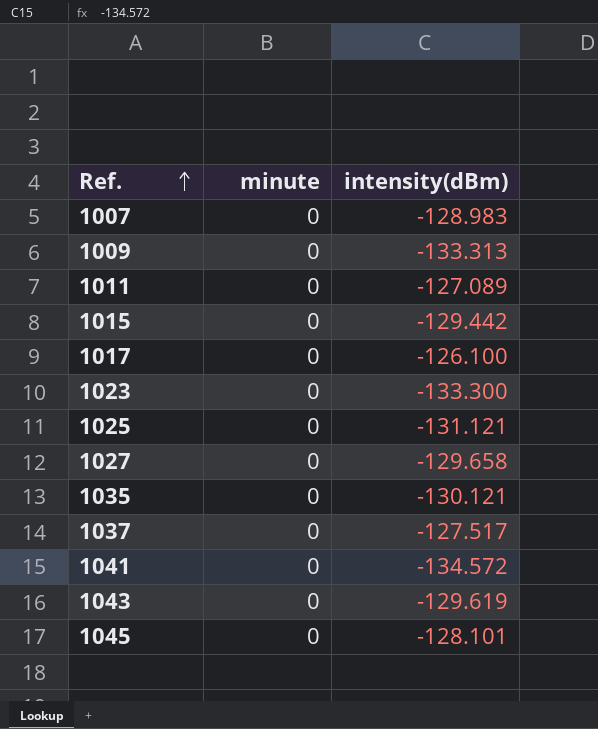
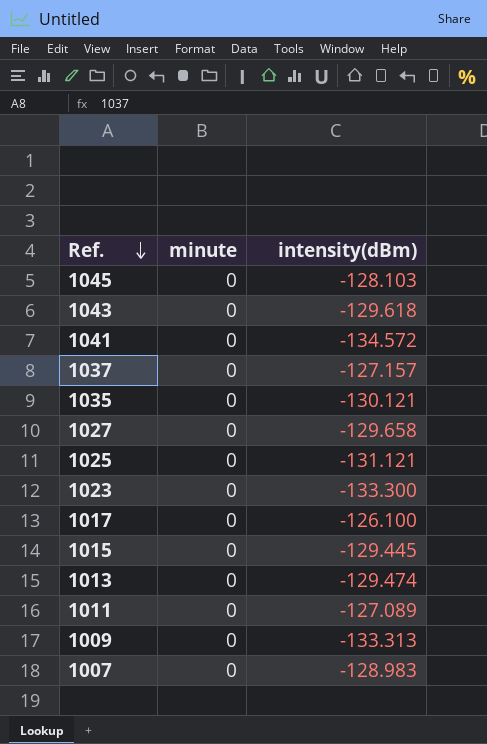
row order: Ref. ascending -> Ref. descending
1045 | intensity(dBm): -128.101 -> -128.103
1043 | intensity(dBm): -129.619 -> -129.618
1037 | intensity(dBm): -127.517 -> -127.157
1015 | intensity(dBm): -129.442 -> -129.445
row 1013: none -> 0 | -129.474

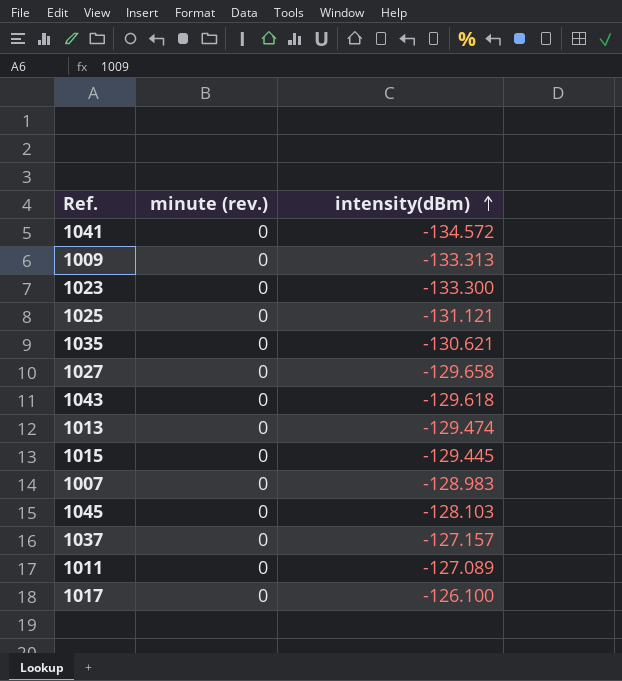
row order: Ref. descending -> intensity(dBm) ascending
column name: minute -> minute (rev.)
1035 | intensity(dBm): -130.121 -> -130.621

